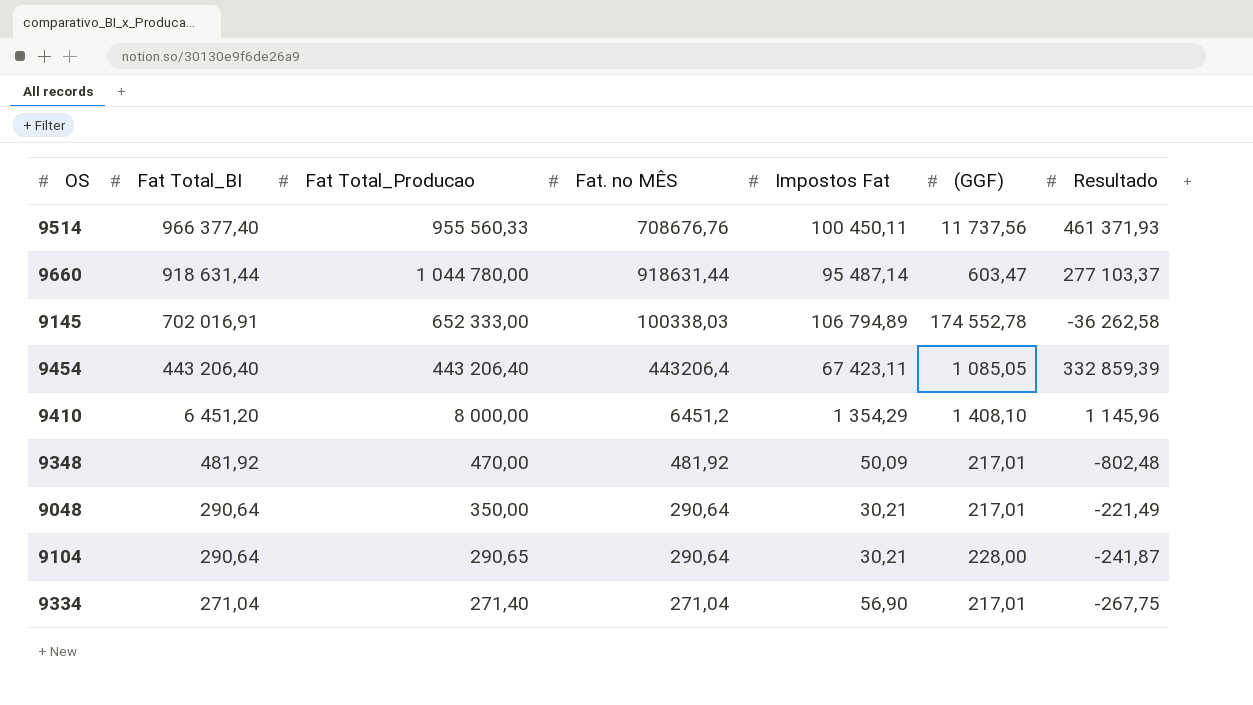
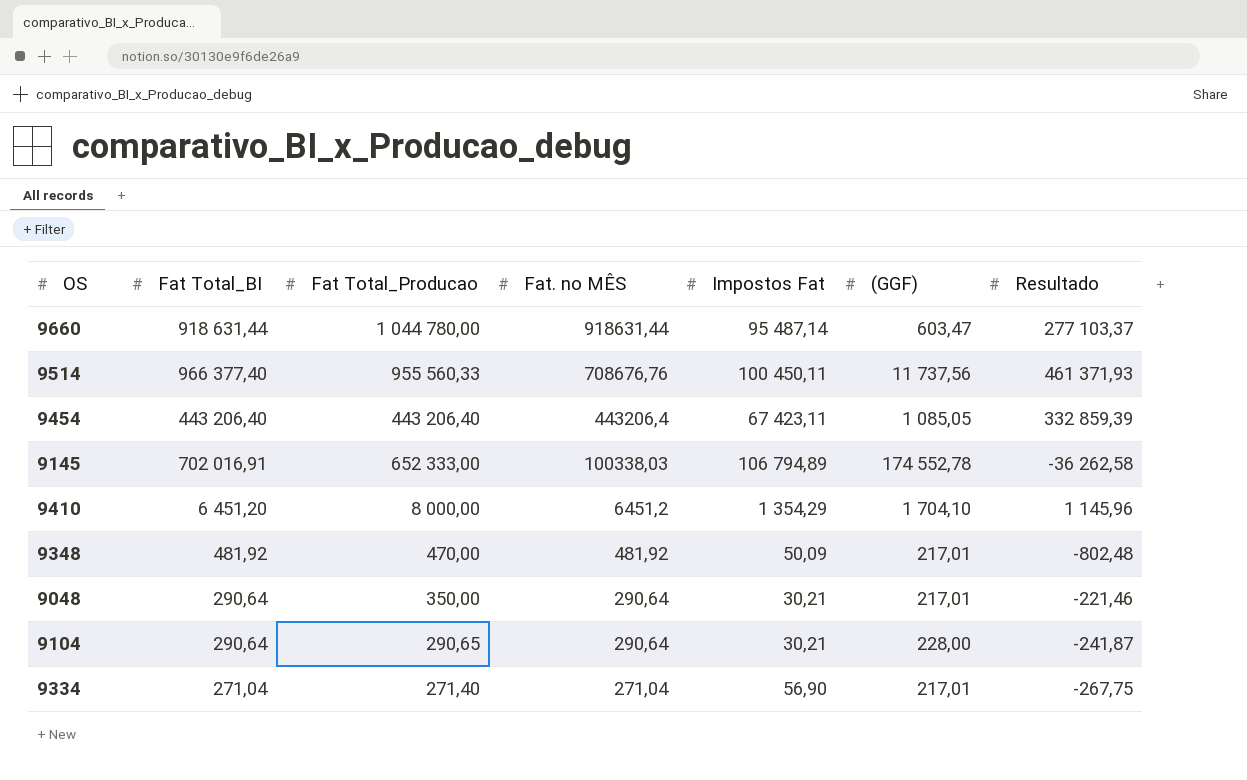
row order: Fat Total_BI descending -> Fat. no MÊS descending
9410 | (GGF): 1 408,10 -> 1 704,10
9048 | Resultado: -221,49 -> -221,46

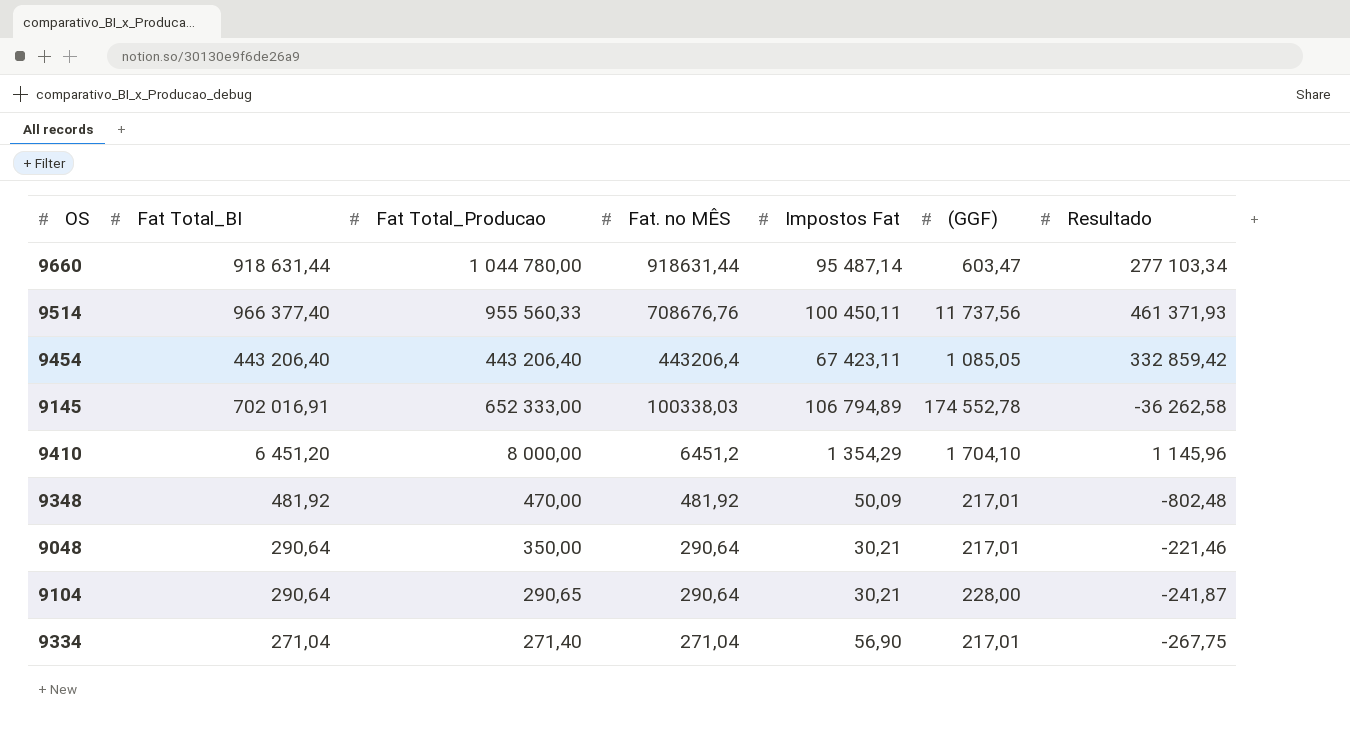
9660 | Resultado: 277 103,37 -> 277 103,34
9454 | Resultado: 332 859,39 -> 332 859,42

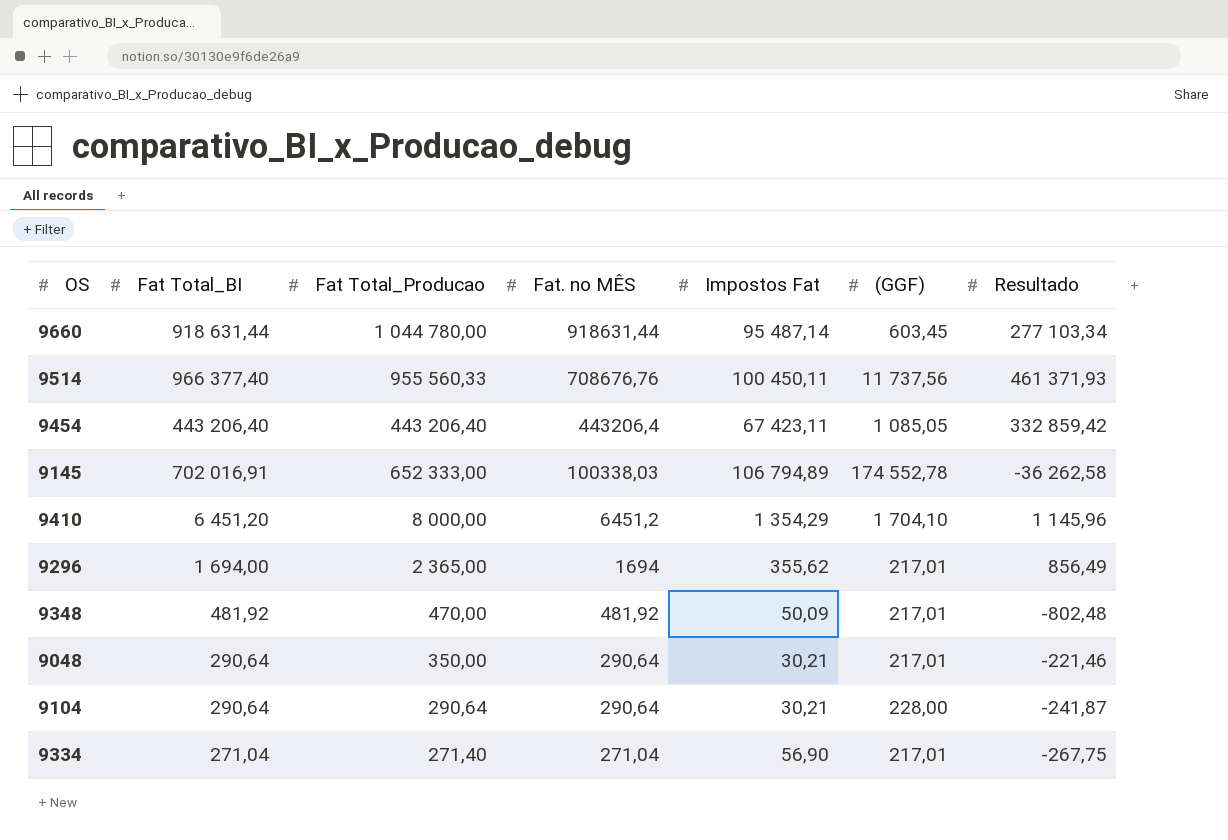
9660 | (GGF): 603,47 -> 603,45
row 9296: none -> 1 694,00 | 2 365,00 | 1694 | 355,62 | 217,01 | 856,49
9104 | Fat Total_Producao: 290,65 -> 290,64

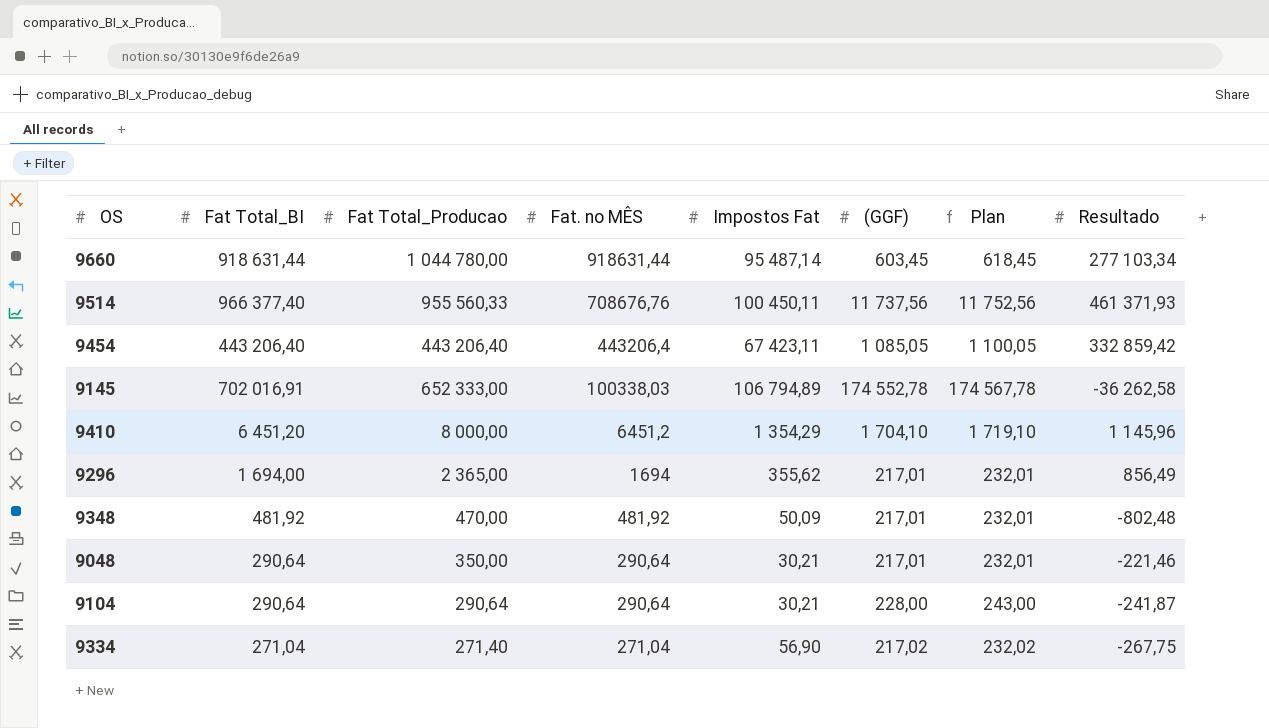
column Plan | formula: none -> [(GGF)] + 15
9334 | (GGF): 217,01 -> 217,02

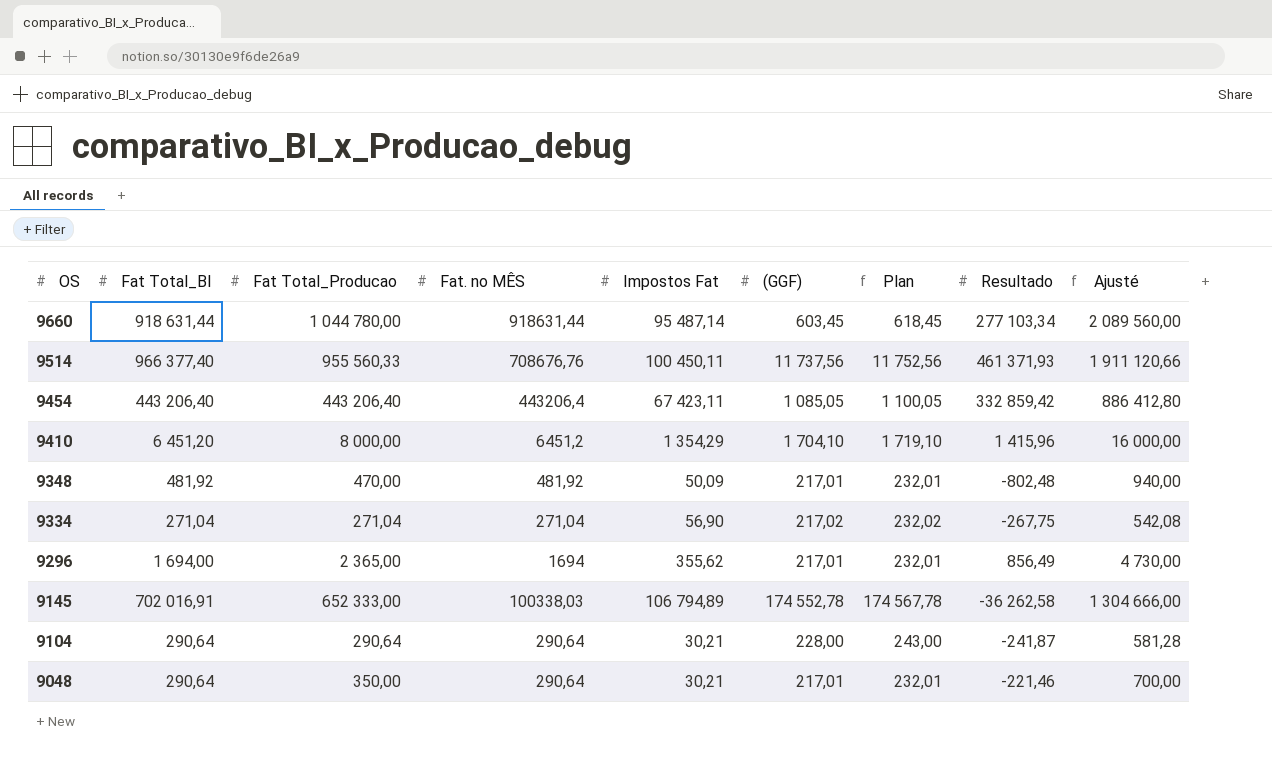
row order: Fat. no MÊS descending -> OS descending
column Ajusté | formula: none -> [Fat Total_Producao] * 2
9410 | Resultado: 1 145,96 -> 1 415,96
9334 | Fat Total_Producao: 271,40 -> 271,04

